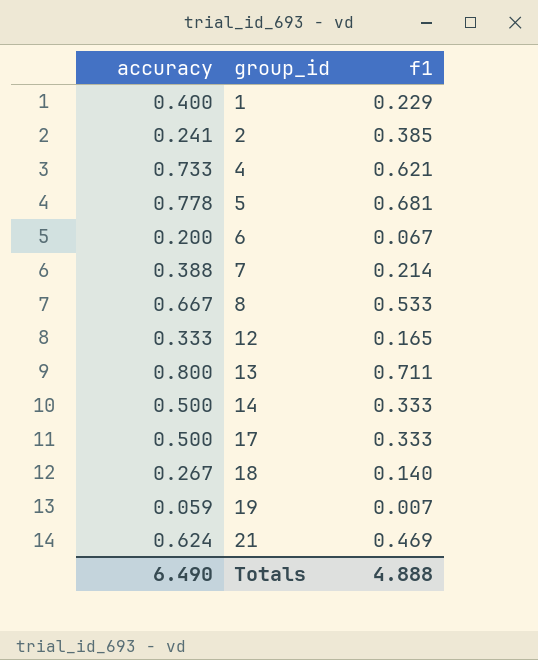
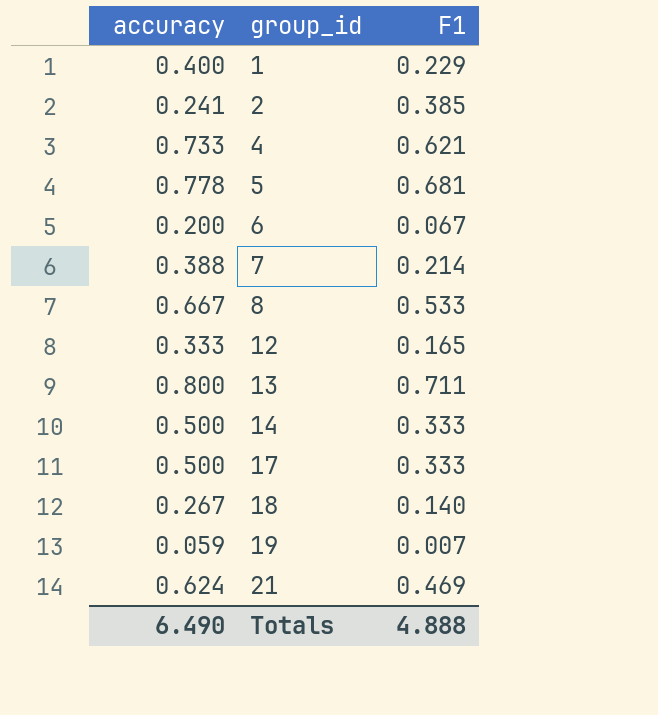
column name: f1 -> F1

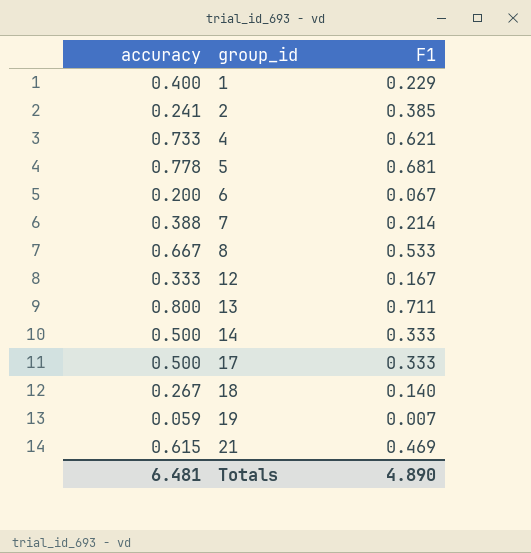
12 | F1: 0.165 -> 0.167
21 | accuracy: 0.624 -> 0.615
Totals | accuracy: 6.490 -> 6.481
Totals | F1: 4.888 -> 4.890

